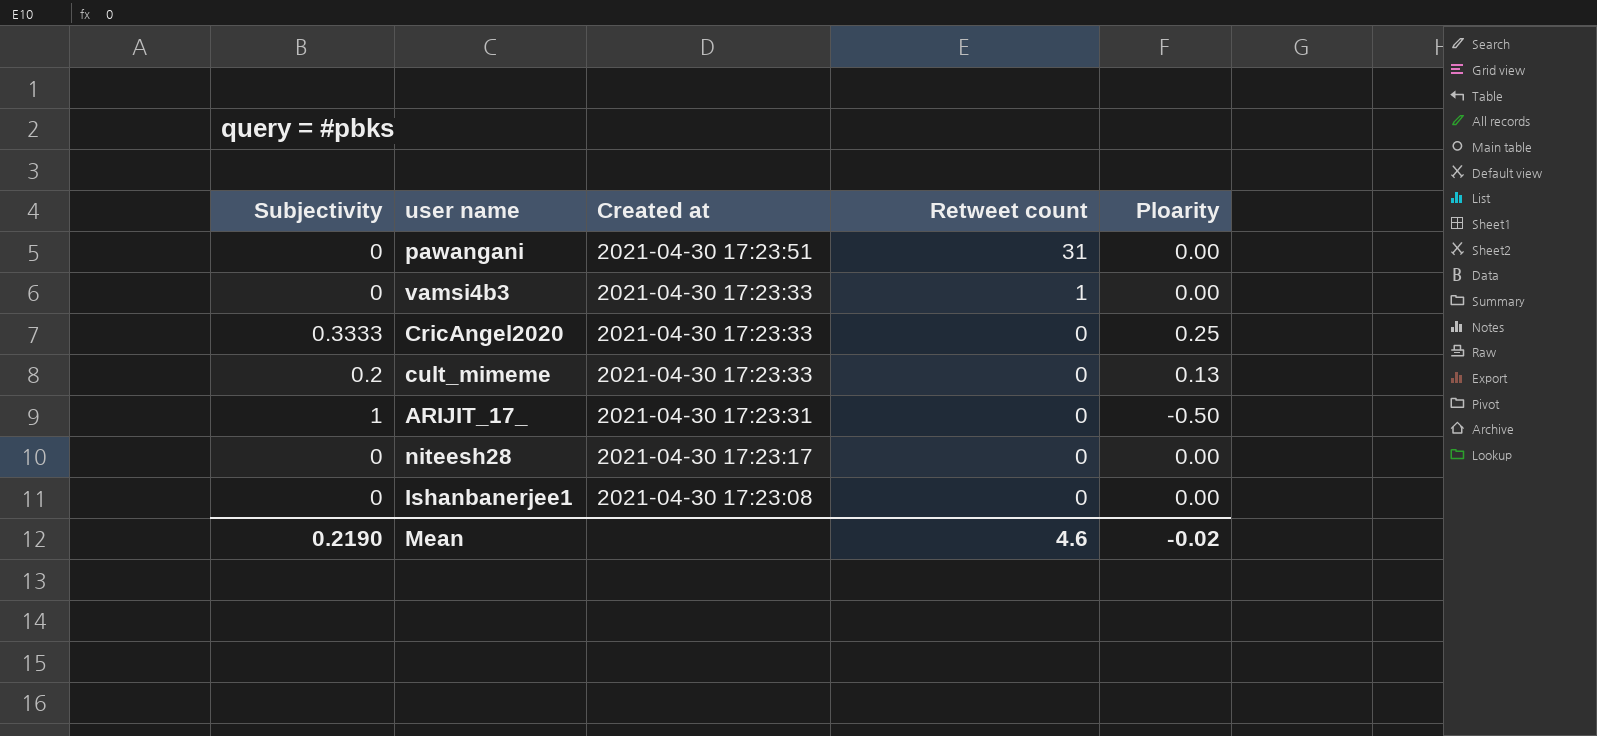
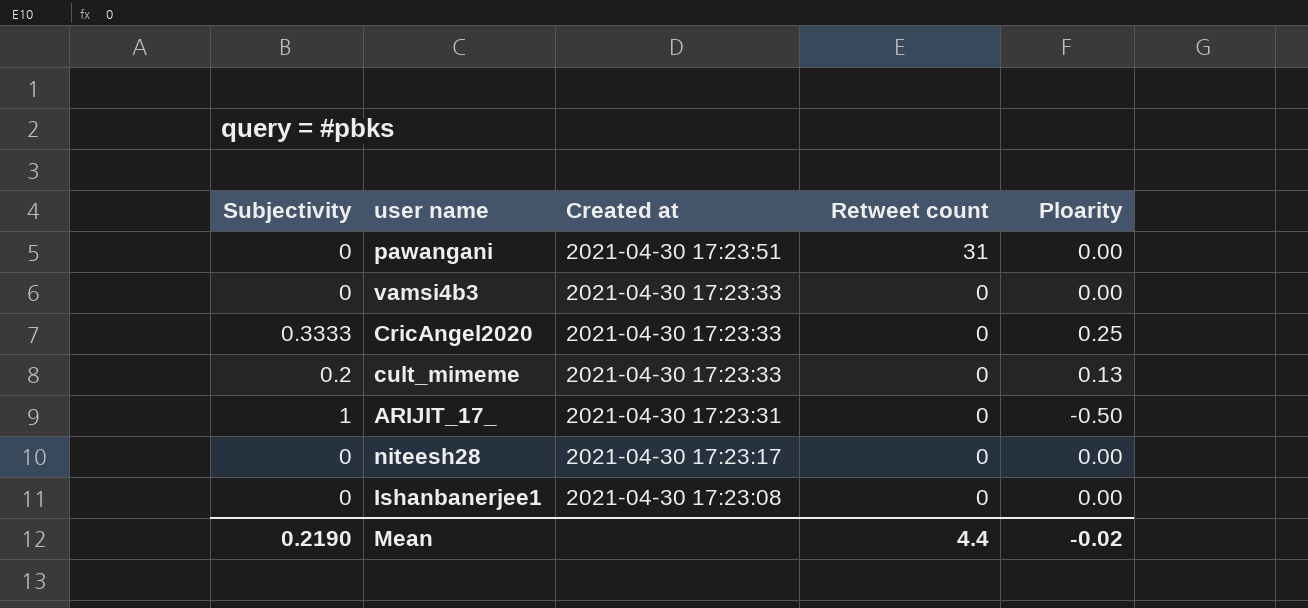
vamsi4b3 | Retweet count: 1 -> 0
Mean | Retweet count: 4.6 -> 4.4

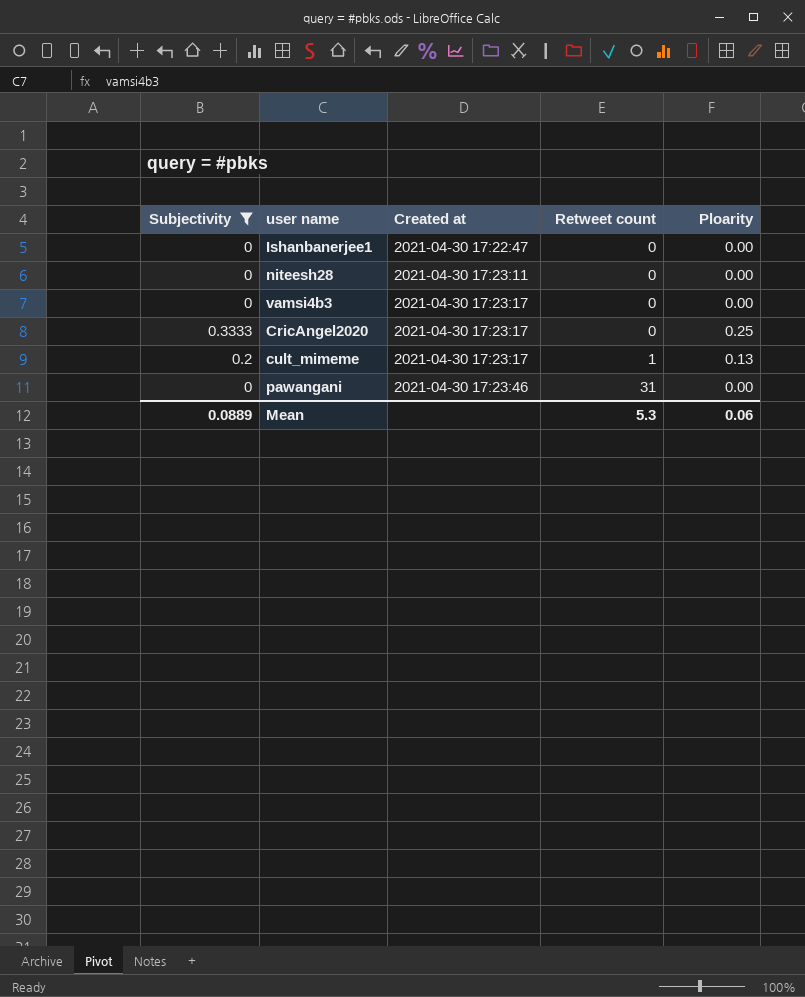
filter: none -> Subjectivity != 1
row order: Created at descending -> Created at ascending
Ishanbanerjee1 | Created at: 2021-04-30 17:23:08 -> 2021-04-30 17:22:47
niteesh28 | Created at: 2021-04-30 17:23:17 -> 2021-04-30 17:23:11
vamsi4b3 | Created at: 2021-04-30 17:23:33 -> 2021-04-30 17:23:17
CricAngel2020 | Created at: 2021-04-30 17:23:33 -> 2021-04-30 17:23:17
cult_mimeme | Created at: 2021-04-30 17:23:33 -> 2021-04-30 17:23:17
cult_mimeme | Retweet count: 0 -> 1
pawangani | Created at: 2021-04-30 17:23:51 -> 2021-04-30 17:23:46
Mean | Subjectivity: 0.2190 -> 0.0889
Mean | Retweet count: 4.4 -> 5.3
Mean | Ploarity: -0.02 -> 0.06

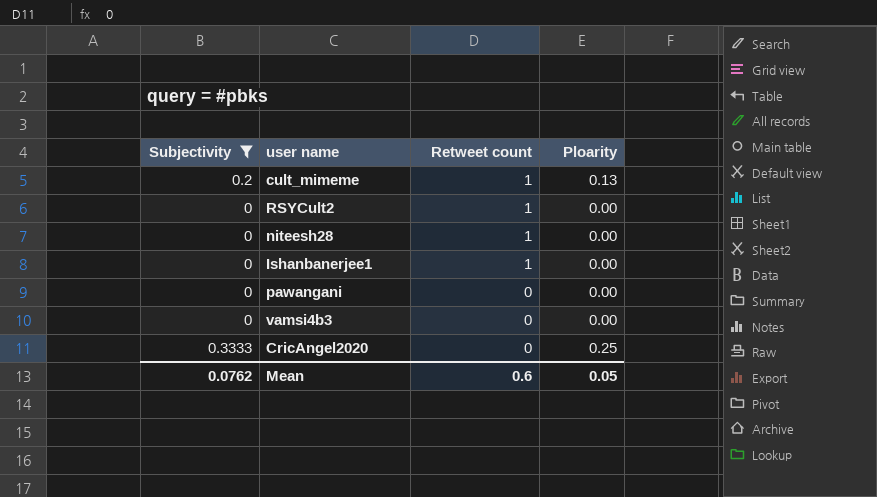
row order: Created at ascending -> Retweet count descending
column Created at | position: 3 -> none
row RSYCult2: none -> 0 | 1 | 0.00
niteesh28 | Retweet count: 0 -> 1
Ishanbanerjee1 | Retweet count: 0 -> 1
pawangani | Retweet count: 31 -> 0
Mean | Subjectivity: 0.0889 -> 0.0762
Mean | Retweet count: 5.3 -> 0.6
Mean | Ploarity: 0.06 -> 0.05

